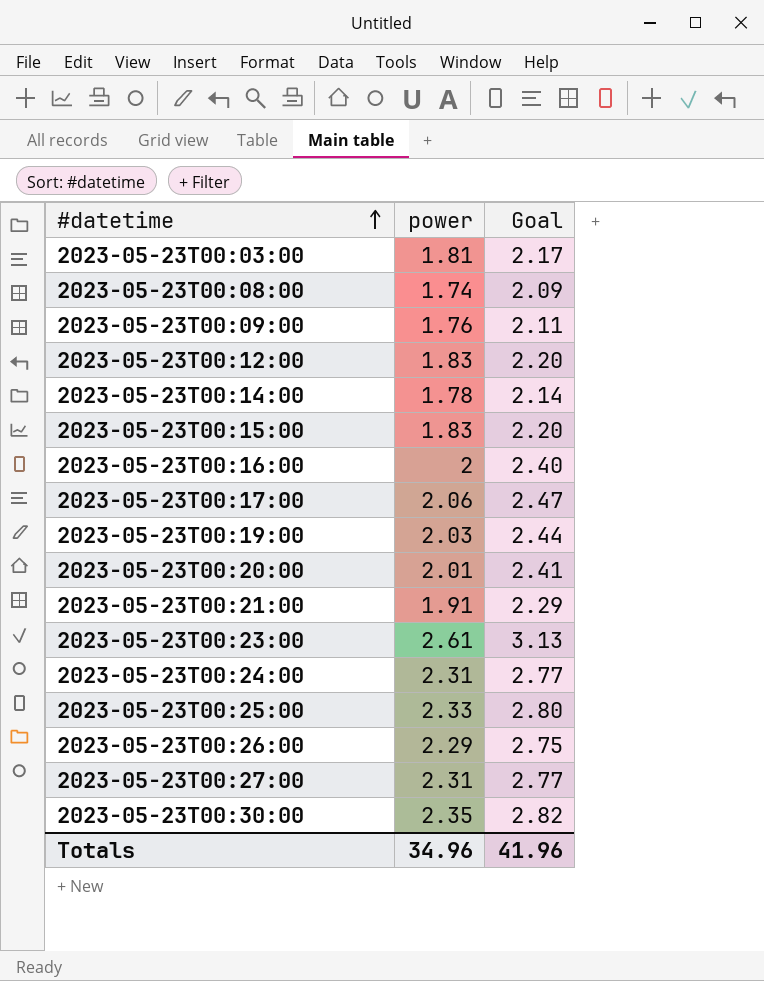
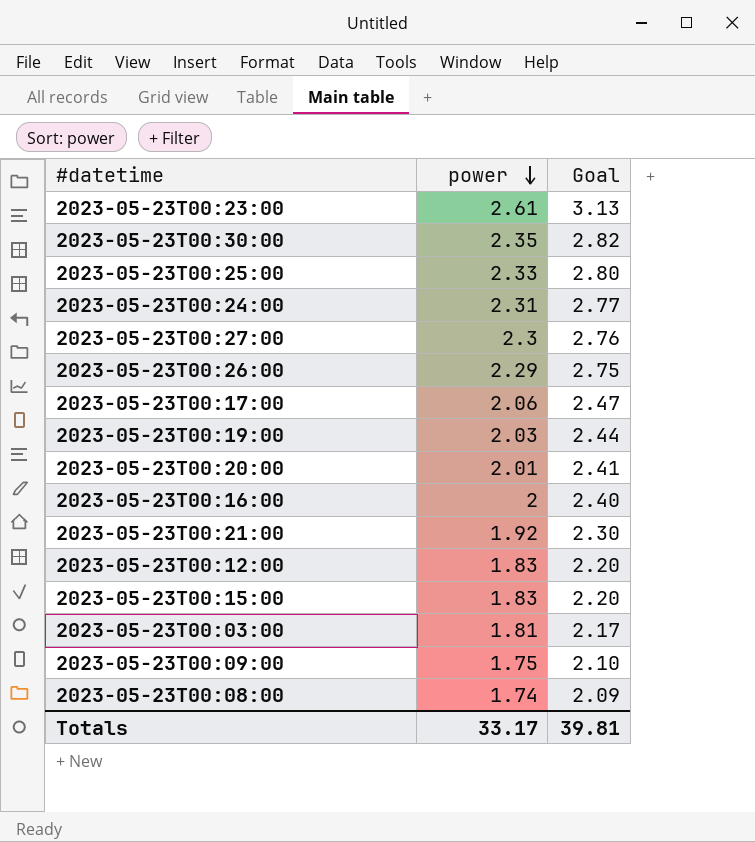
row order: #datetime ascending -> power descending
row 2023-05-23T00:14:00: 1.78 | 2.14 -> none
2023-05-23T00:27:00 | power: 2.31 -> 2.3
2023-05-23T00:27:00 | Goal: 2.77 -> 2.76
2023-05-23T00:21:00 | power: 1.91 -> 1.92
2023-05-23T00:21:00 | Goal: 2.29 -> 2.30
2023-05-23T00:09:00 | power: 1.76 -> 1.75
2023-05-23T00:09:00 | Goal: 2.11 -> 2.10
Totals | power: 34.96 -> 33.17
Totals | Goal: 41.96 -> 39.81

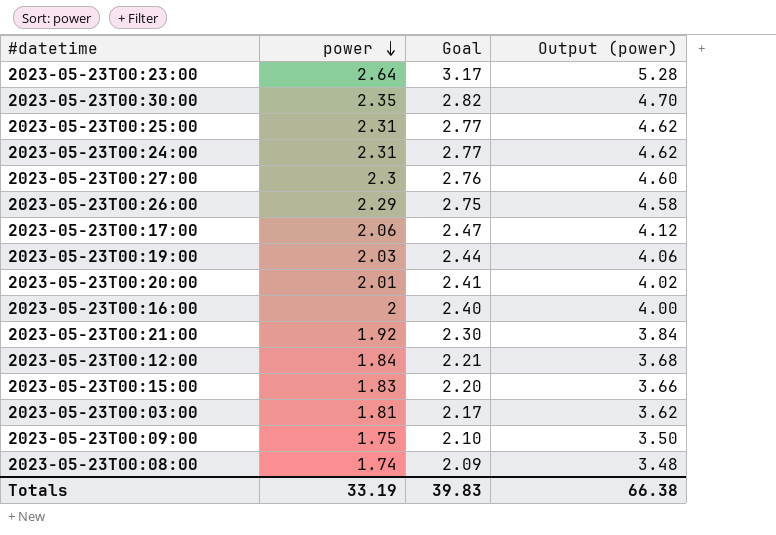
column Output (power) | formula: none -> [power] * 2
2023-05-23T00:23:00 | power: 2.61 -> 2.64
2023-05-23T00:23:00 | Goal: 3.13 -> 3.17
2023-05-23T00:25:00 | power: 2.33 -> 2.31
2023-05-23T00:25:00 | Goal: 2.80 -> 2.77
2023-05-23T00:12:00 | power: 1.83 -> 1.84
2023-05-23T00:12:00 | Goal: 2.20 -> 2.21
Totals | power: 33.17 -> 33.19
Totals | Goal: 39.81 -> 39.83

